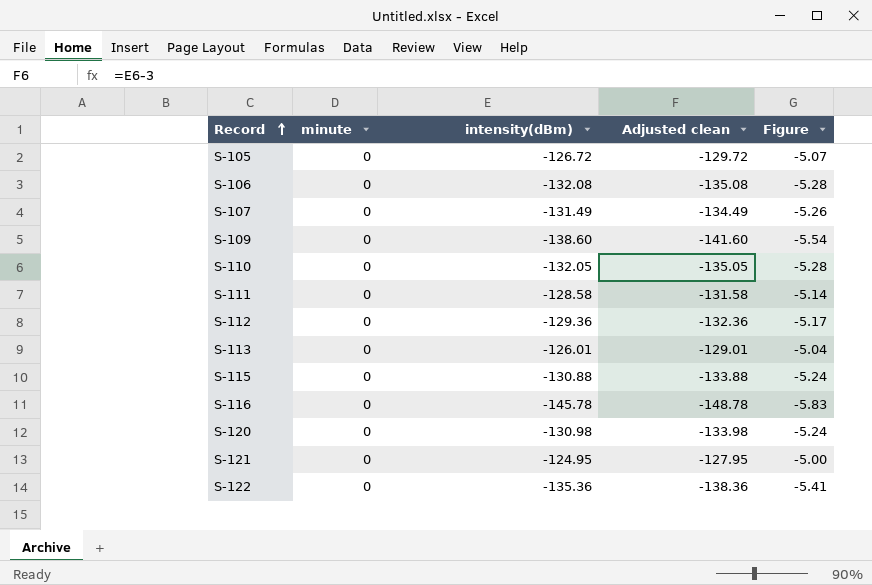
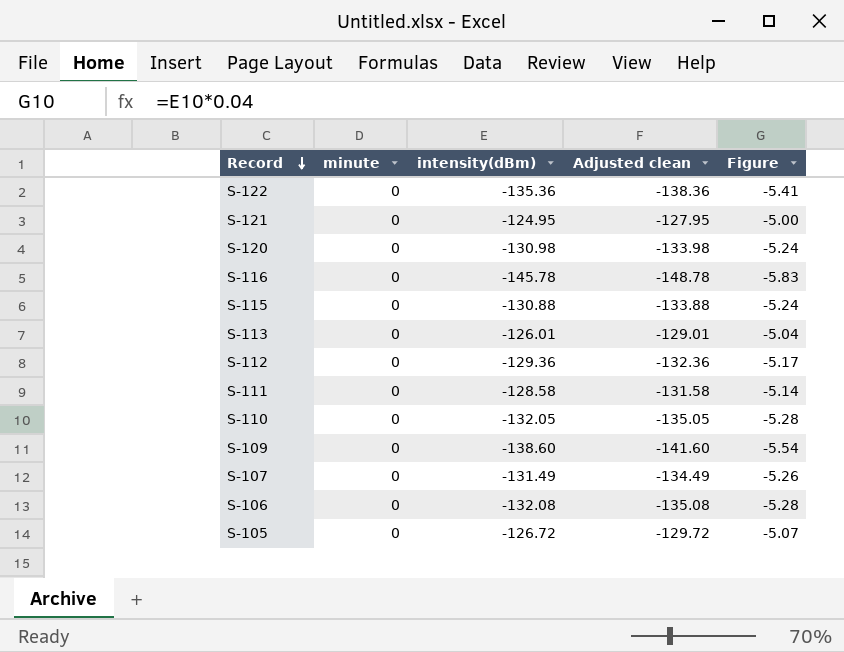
row order: Record ascending -> Record descending

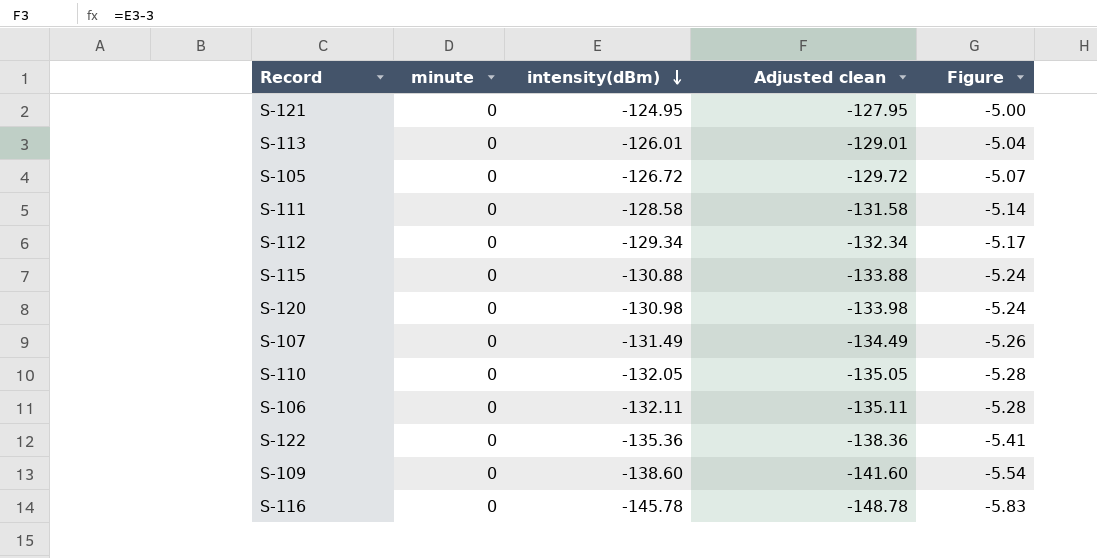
row order: Record descending -> intensity(dBm) descending
S-112 | intensity(dBm): -129.36 -> -129.34
S-112 | Adjusted clean: -132.36 -> -132.34
S-106 | intensity(dBm): -132.08 -> -132.11
S-106 | Adjusted clean: -135.08 -> -135.11

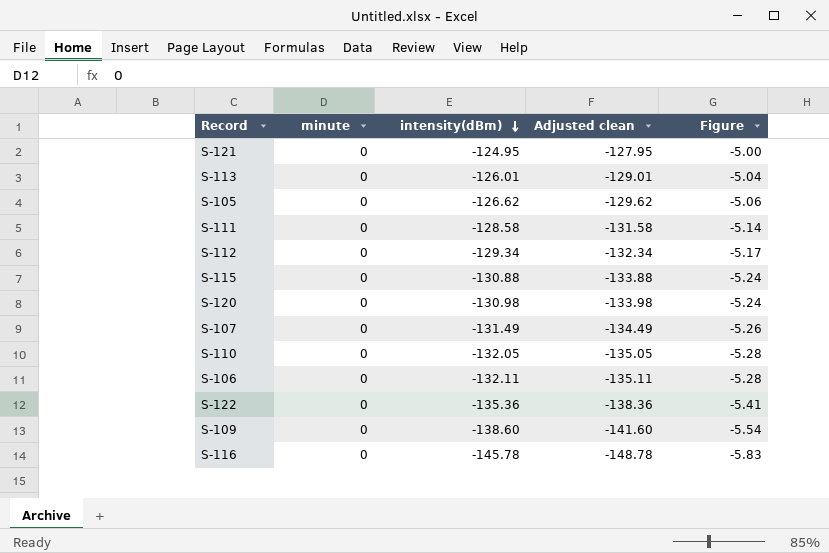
S-105 | intensity(dBm): -126.72 -> -126.62
S-105 | Adjusted clean: -129.72 -> -129.62
S-105 | Figure: -5.07 -> -5.06

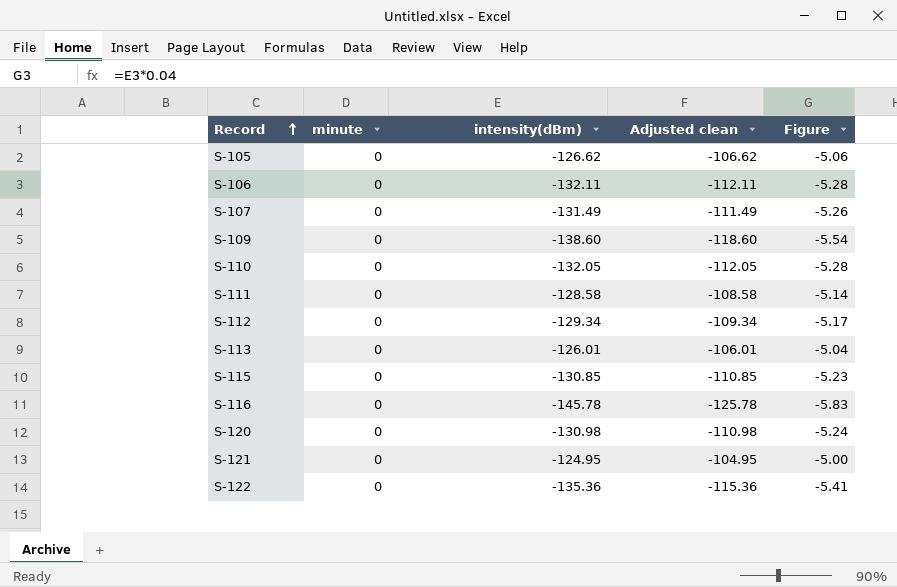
row order: intensity(dBm) descending -> Record ascending
column Adjusted clean | formula: [intensity(dBm)] - 3 -> [intensity(dBm)] + 20
S-115 | intensity(dBm): -130.88 -> -130.85
S-115 | Figure: -5.24 -> -5.23

